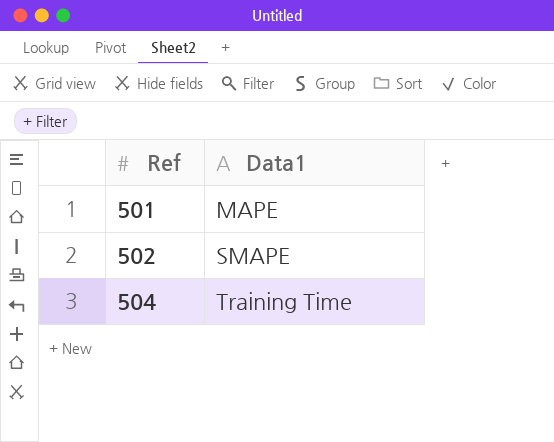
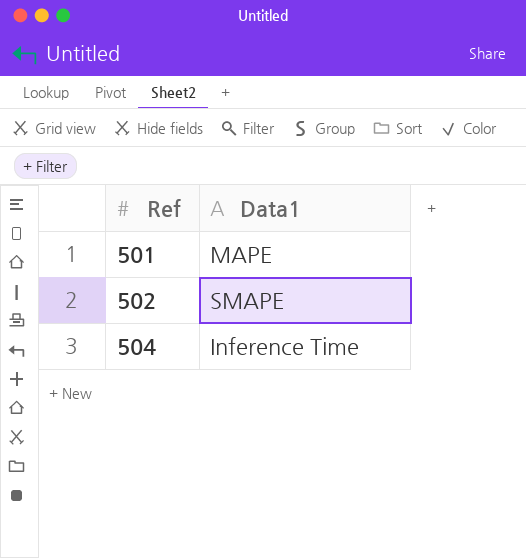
504 | Data1: Training Time -> Inference Time

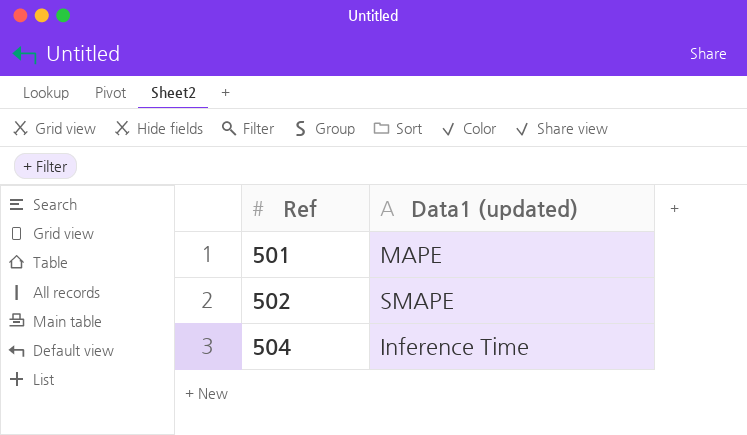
column name: Data1 -> Data1 (updated)

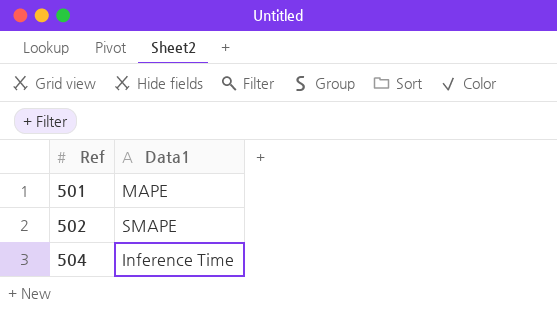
column name: Data1 (updated) -> Data1

